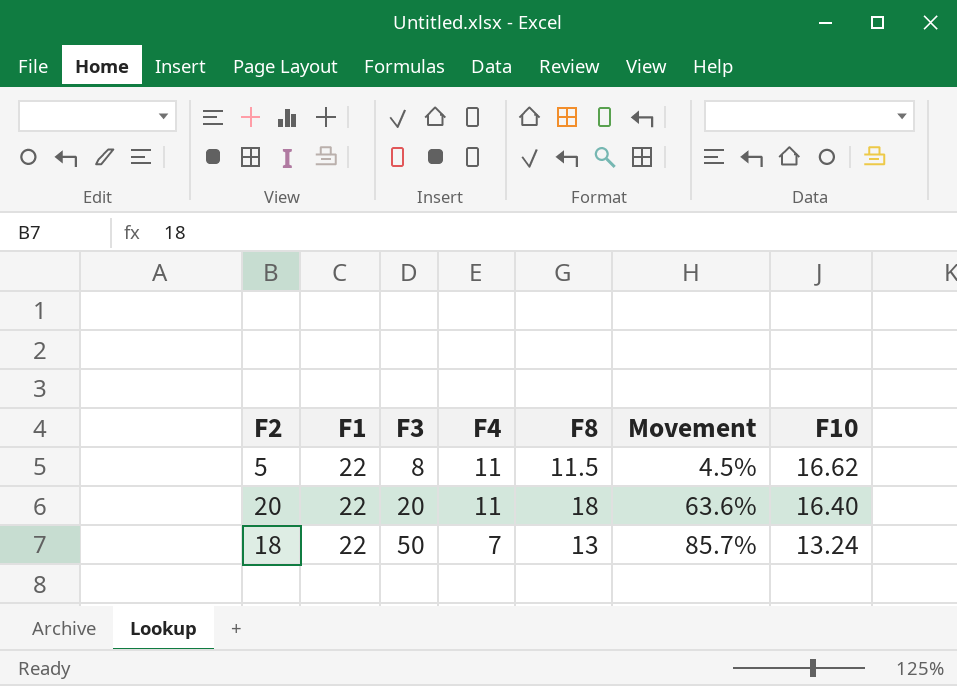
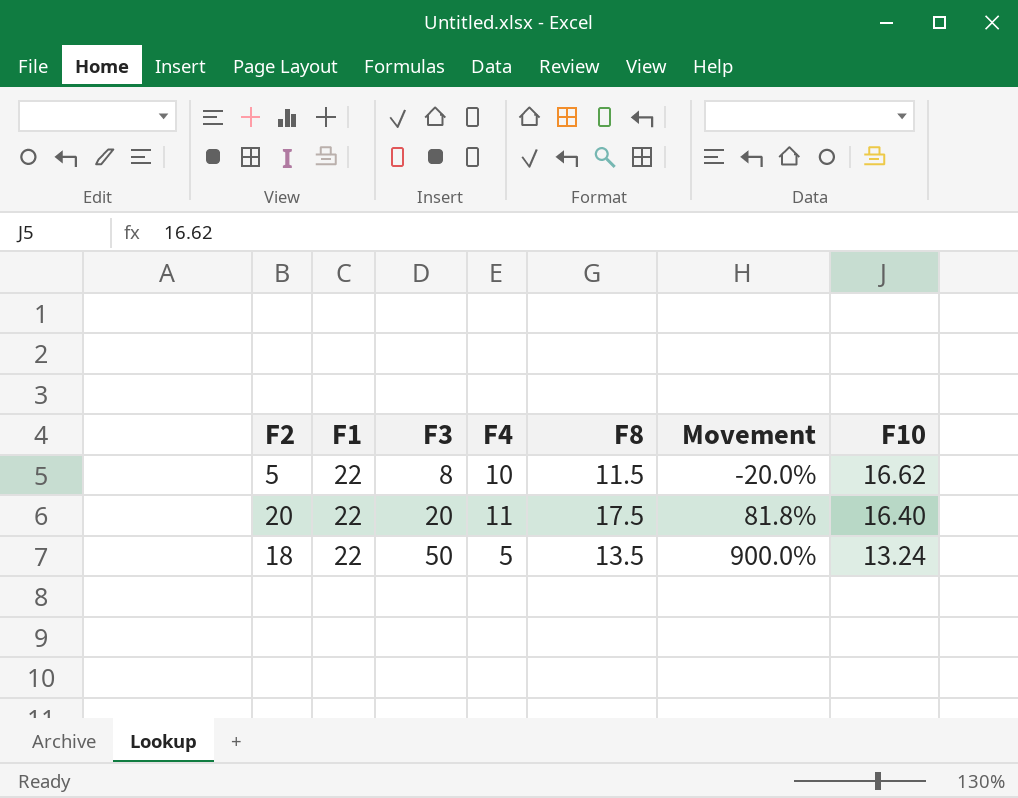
column Movement | formula: ([F8] - [F4]) / [F4] -> ([F3] - [F4]) / [F4]
5 | F4: 11 -> 10
20 | F8: 18 -> 17.5
18 | F4: 7 -> 5
18 | F8: 13 -> 13.5

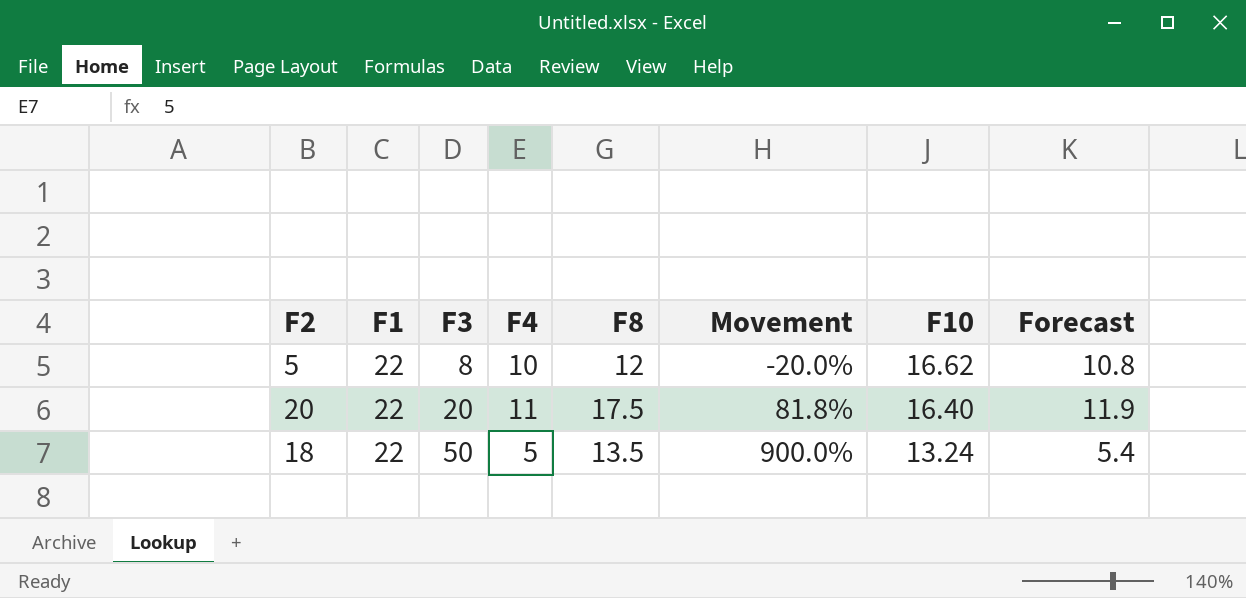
column Forecast | formula: none -> [F4] * 1.08
5 | F8: 11.5 -> 12

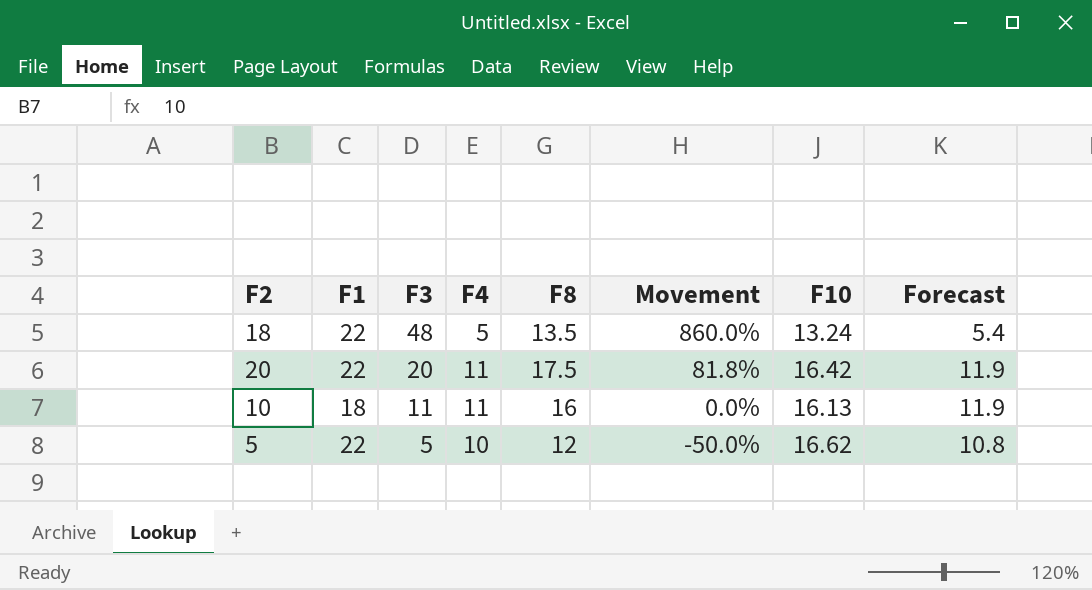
row order: F3 ascending -> F3 descending
18 | F3: 50 -> 48
18 | Movement: 900.0% -> 860.0%
20 | F10: 16.40 -> 16.42
row 10: none -> 18 | 11 | 11 | 16 | 0.0% | 16.13 | 11.9
5 | F3: 8 -> 5
5 | Movement: -20.0% -> -50.0%

